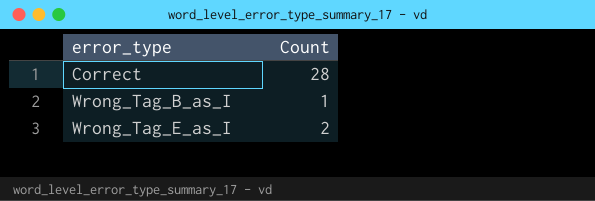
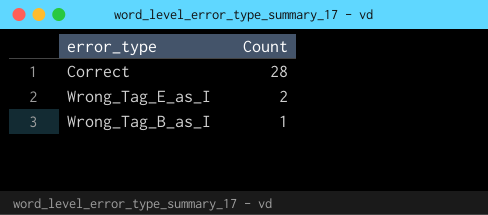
row order: error_type ascending -> Count descending

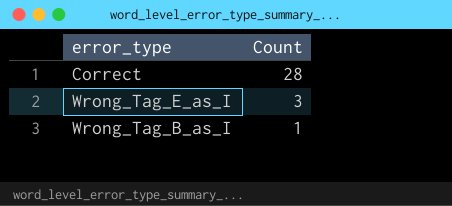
Wrong_Tag_E_as_I | Count: 2 -> 3

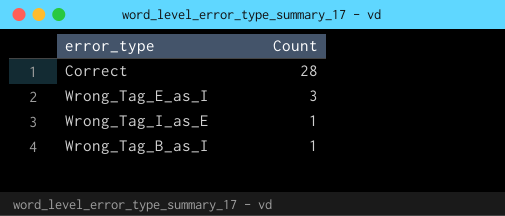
row Wrong_Tag_I_as_E: none -> 1

